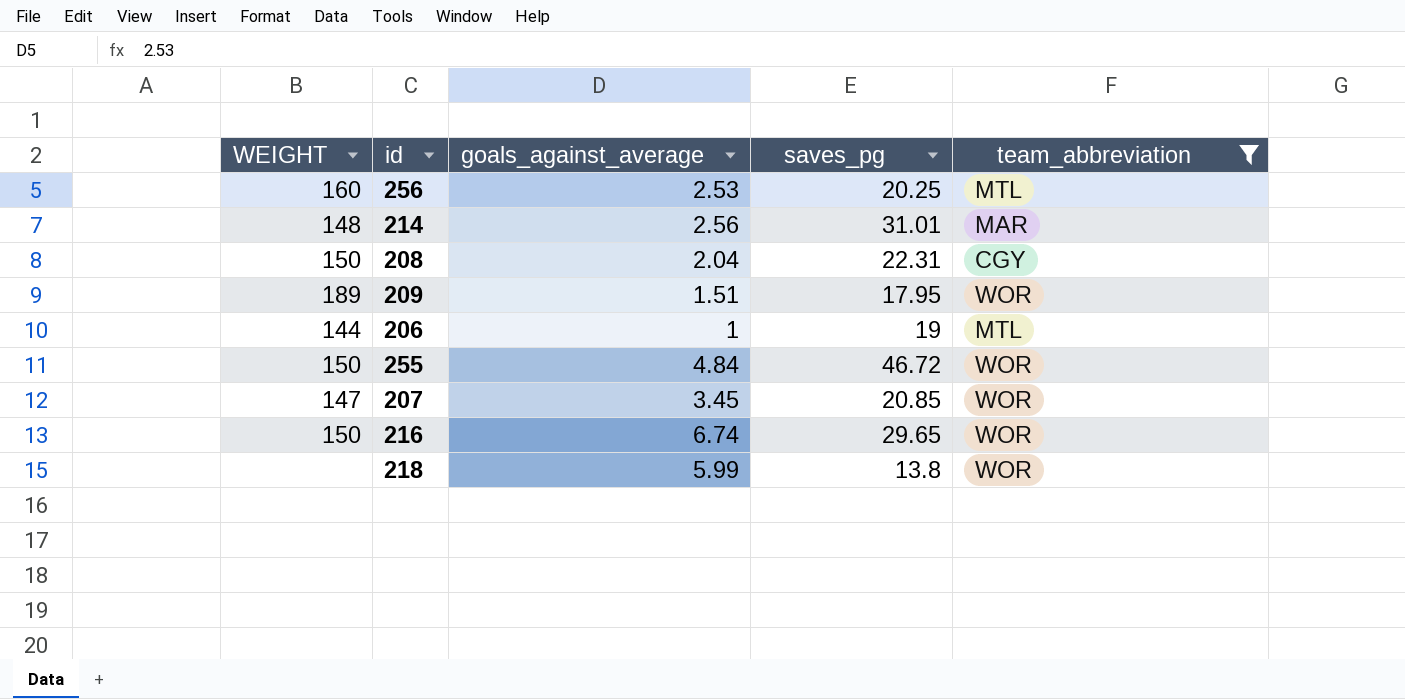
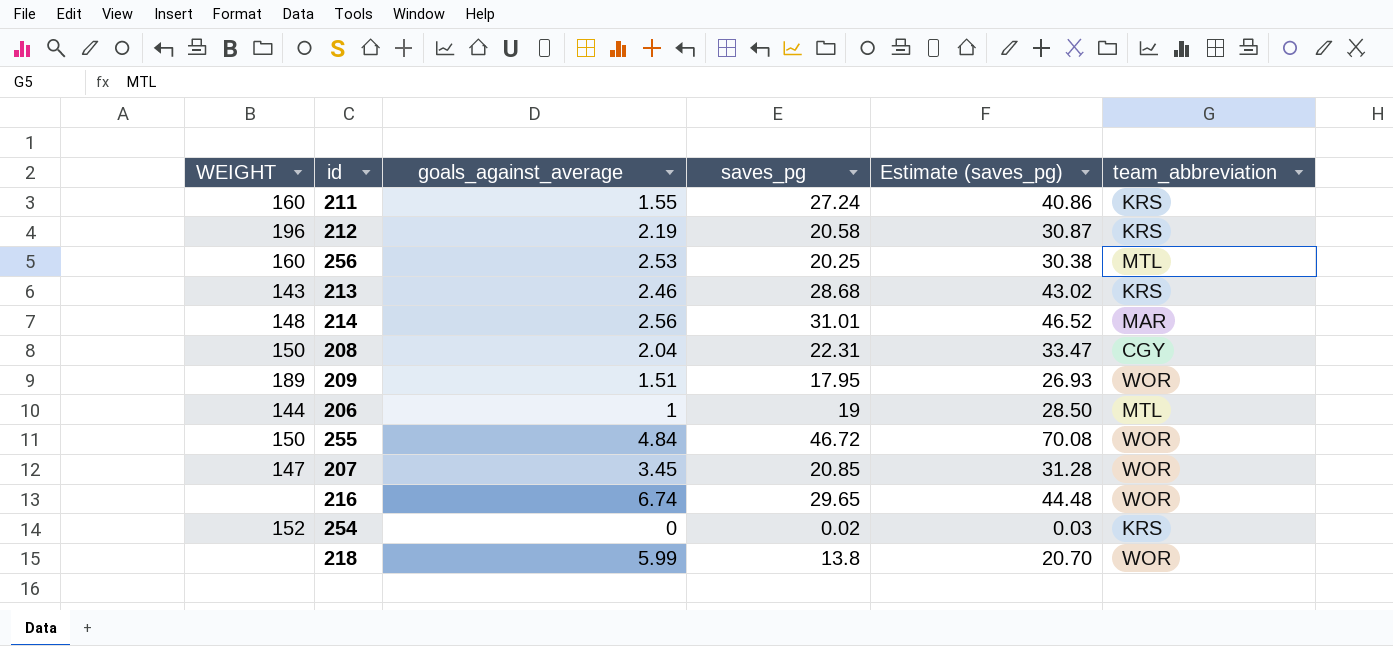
filter: team_abbreviation != KRS -> none
column Estimate (saves_pg) | formula: none -> [saves_pg] * 1.5
216 | WEIGHT: 150 -> none

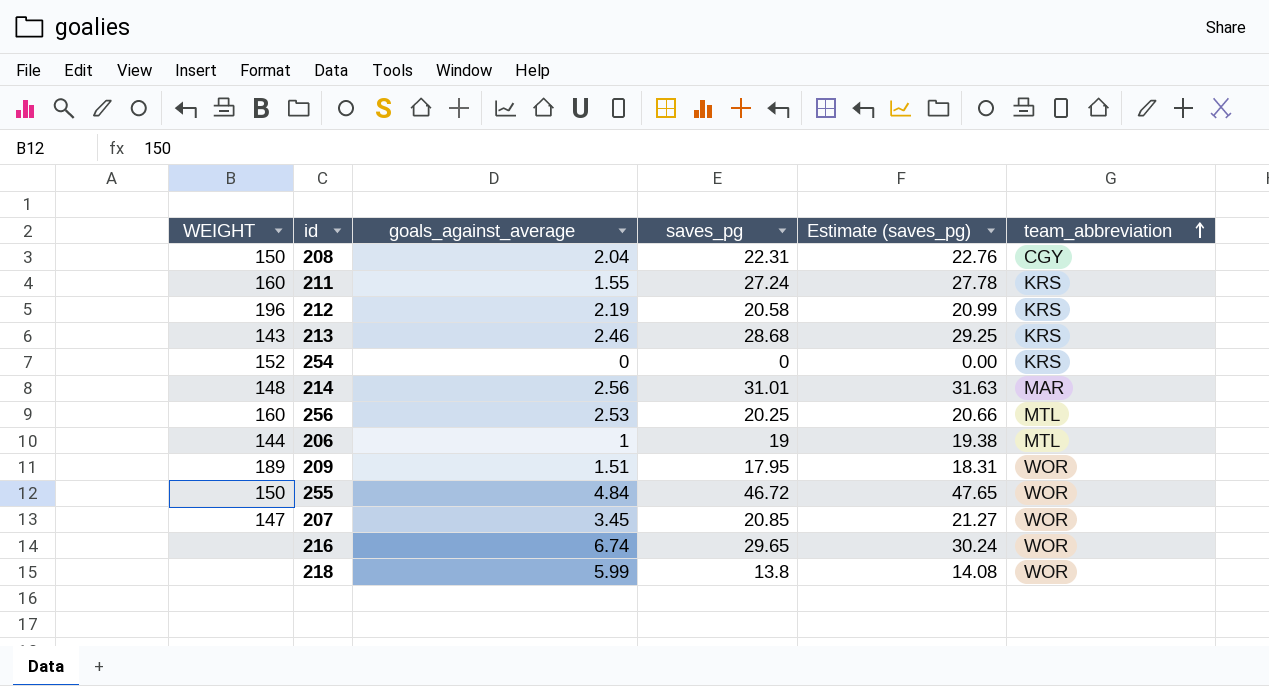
row order: none -> team_abbreviation ascending
column Estimate (saves_pg) | formula: [saves_pg] * 1.5 -> [saves_pg] * 1.02
254 | saves_pg: 0.02 -> 0

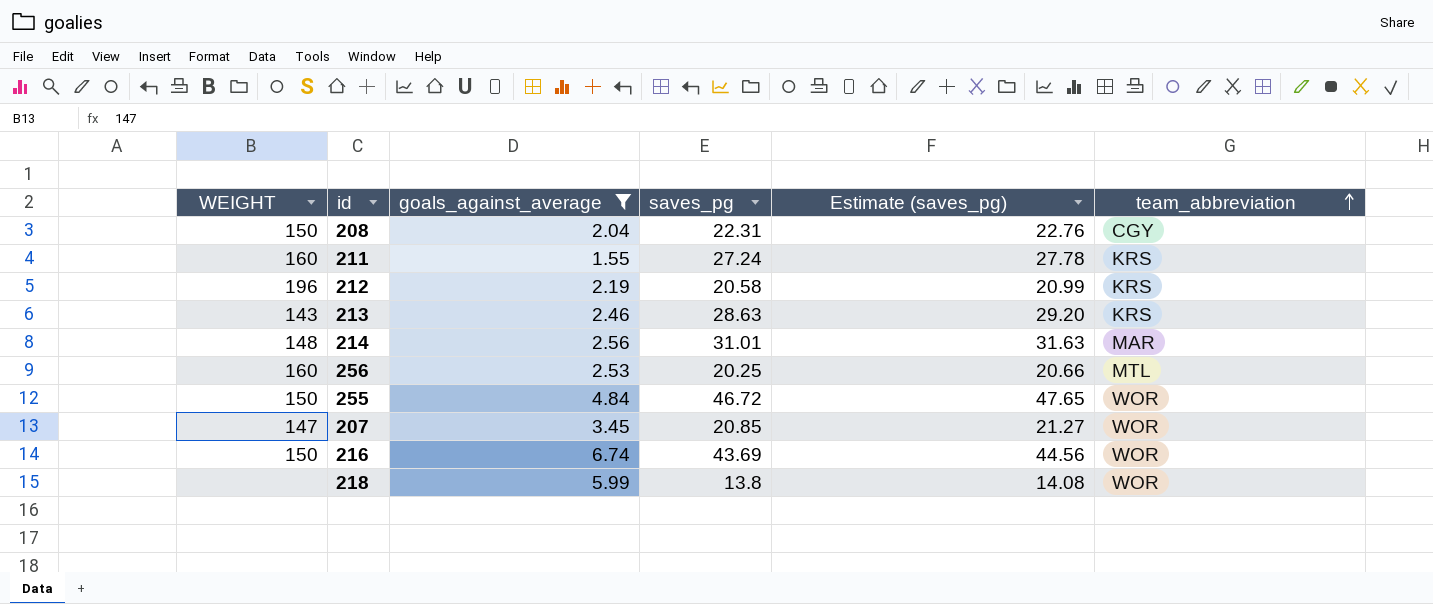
filter: none -> goals_against_average >= 1.55
213 | saves_pg: 28.68 -> 28.63
213 | Estimate (saves_pg): 29.25 -> 29.20
216 | WEIGHT: none -> 150
216 | saves_pg: 29.65 -> 43.69
216 | Estimate (saves_pg): 30.24 -> 44.56

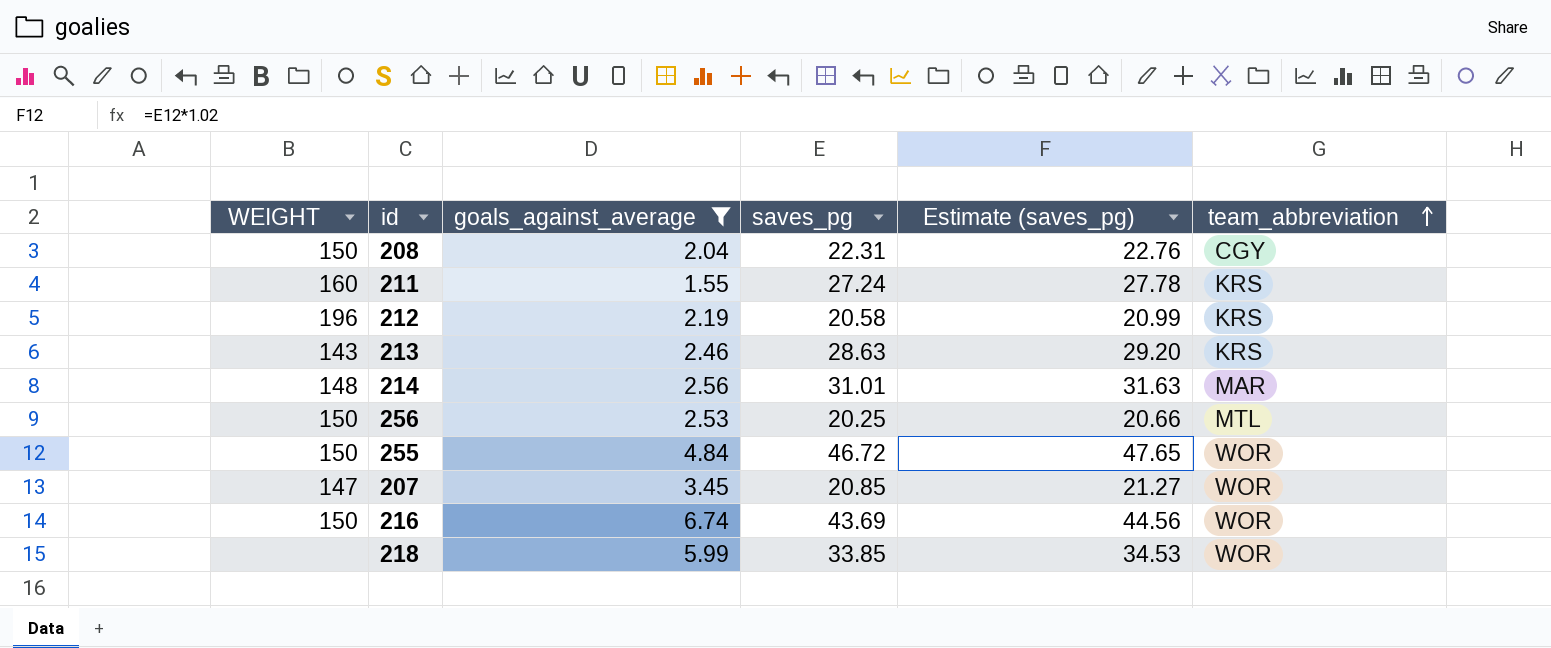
256 | WEIGHT: 160 -> 150
218 | saves_pg: 13.8 -> 33.85
218 | Estimate (saves_pg): 14.08 -> 34.53

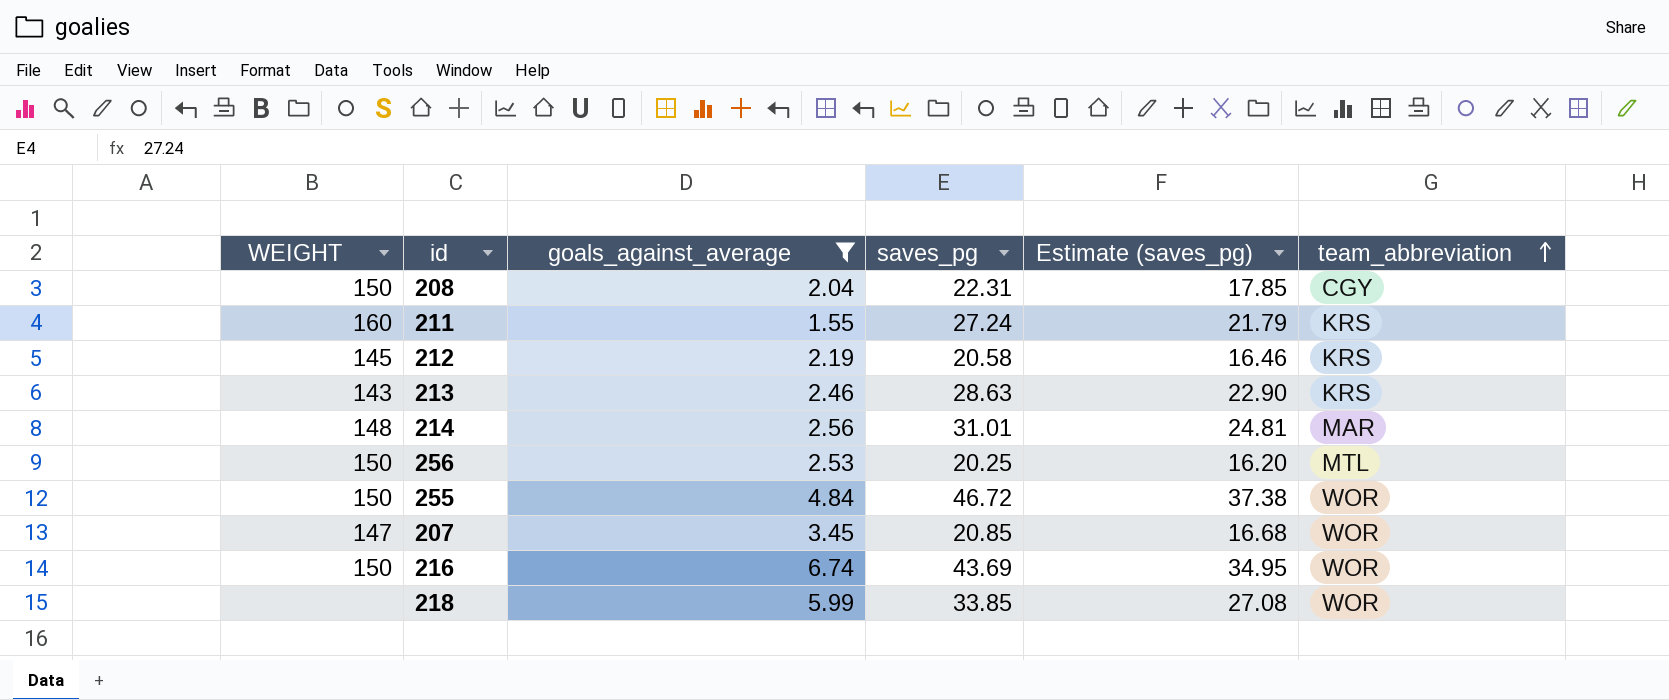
column Estimate (saves_pg) | formula: [saves_pg] * 1.02 -> [saves_pg] * 0.8
212 | WEIGHT: 196 -> 145

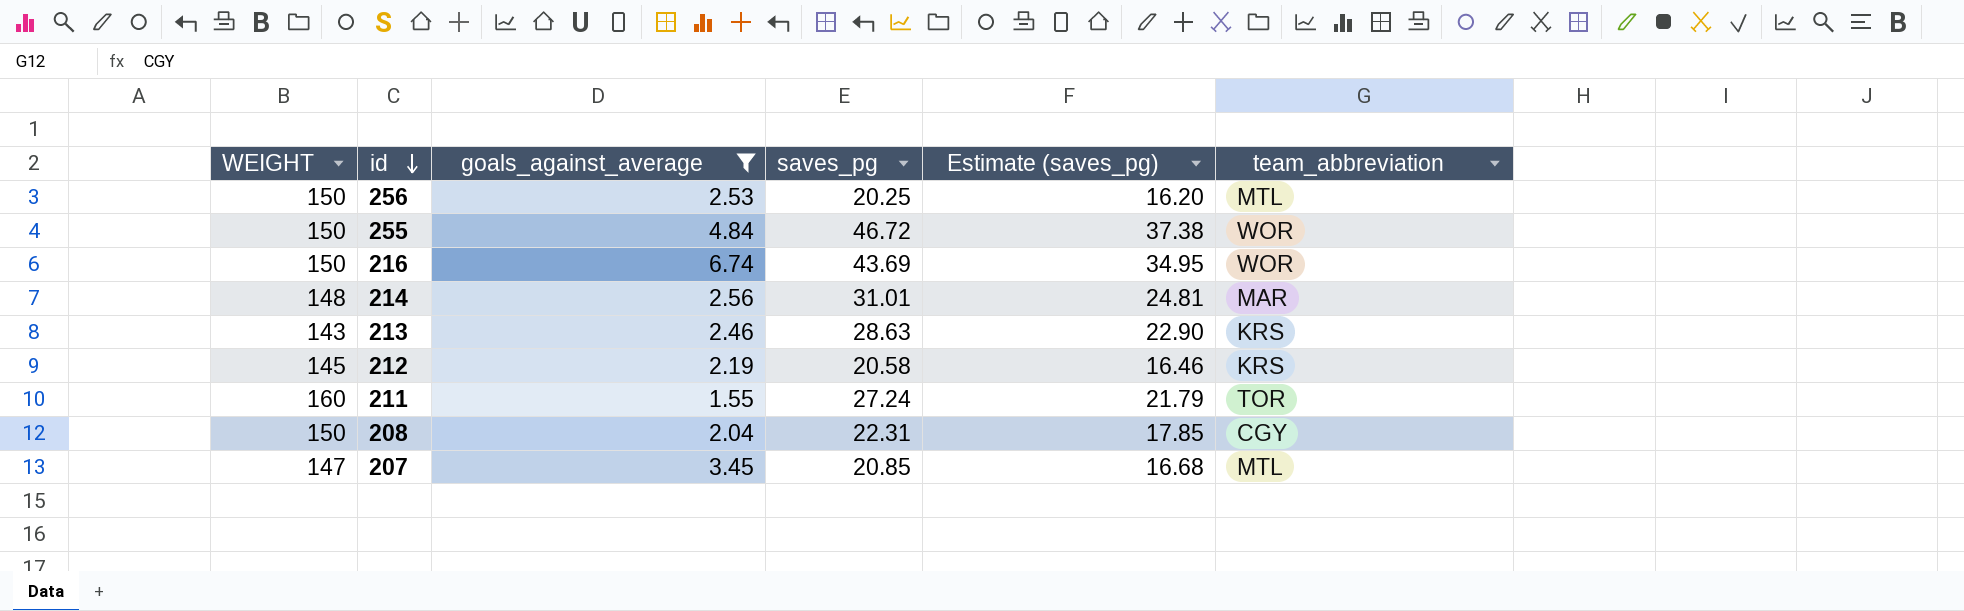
row order: team_abbreviation ascending -> id descending
row 218: none | 5.99 | 33.85 | 27.08 | WOR -> none
211 | team_abbreviation: KRS -> TOR
207 | team_abbreviation: WOR -> MTL

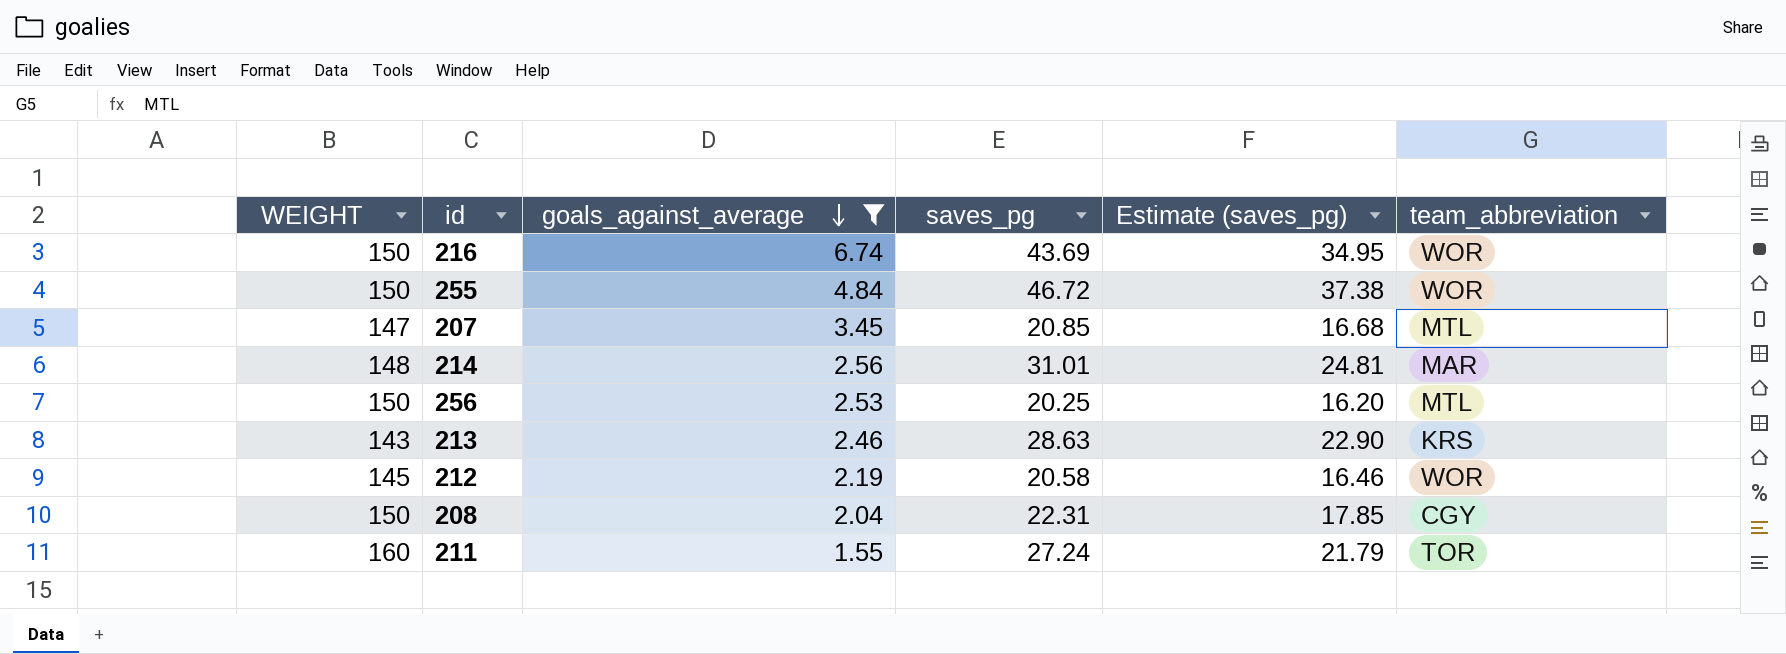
row order: id descending -> goals_against_average descending
212 | team_abbreviation: KRS -> WOR

